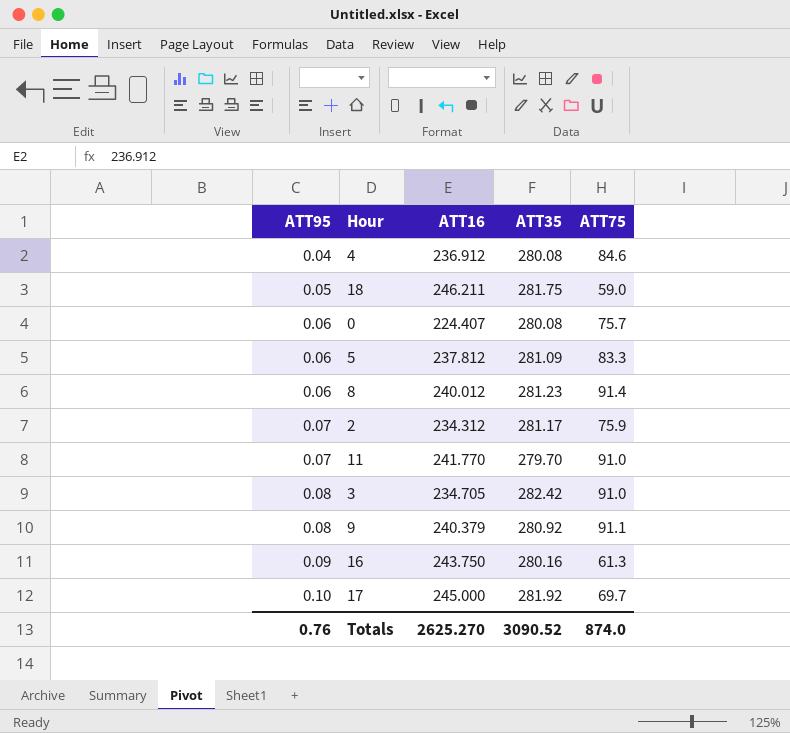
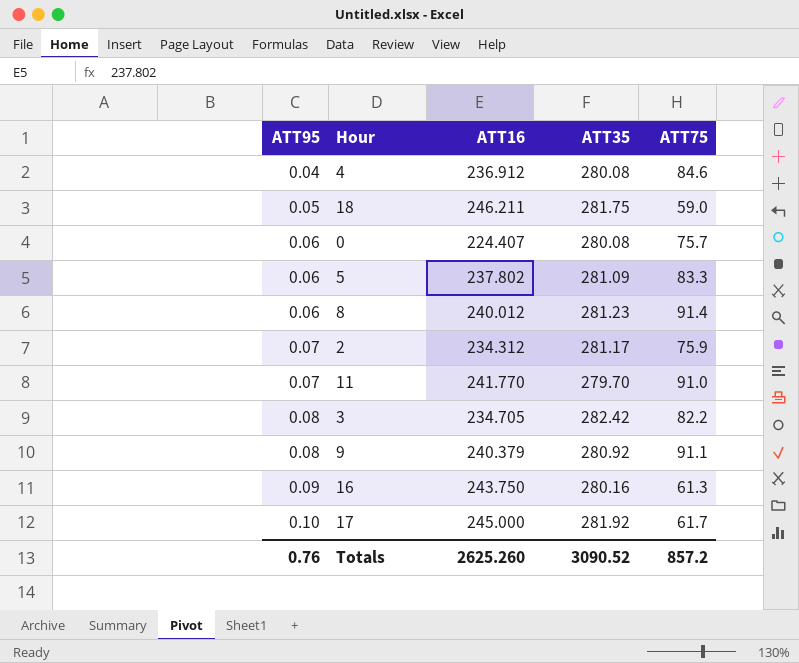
5 | ATT16: 237.812 -> 237.802
3 | ATT75: 91.0 -> 82.2
17 | ATT75: 69.7 -> 61.7
Totals | ATT16: 2625.270 -> 2625.260
Totals | ATT75: 874.0 -> 857.2

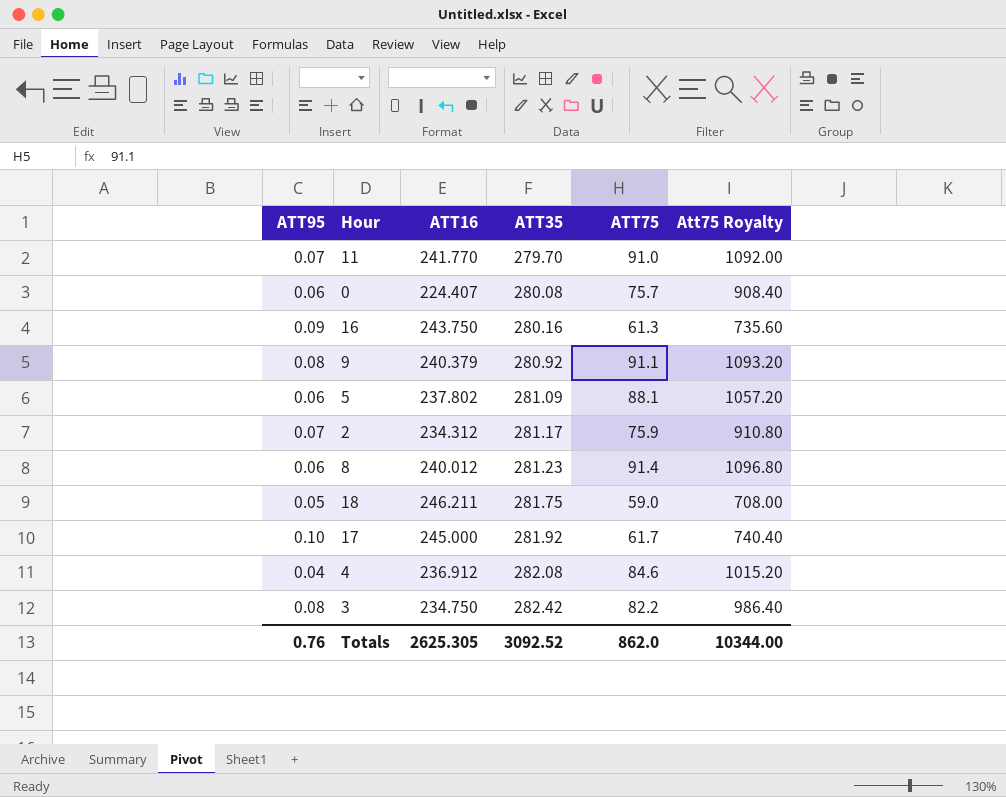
row order: ATT95 ascending -> ATT35 ascending
column Att75 Royalty | formula: none -> [ATT75] * 12
5 | ATT75: 83.3 -> 88.1
4 | ATT35: 280.08 -> 282.08
3 | ATT16: 234.705 -> 234.750
Totals | ATT16: 2625.260 -> 2625.305
Totals | ATT35: 3090.52 -> 3092.52
Totals | ATT75: 857.2 -> 862.0

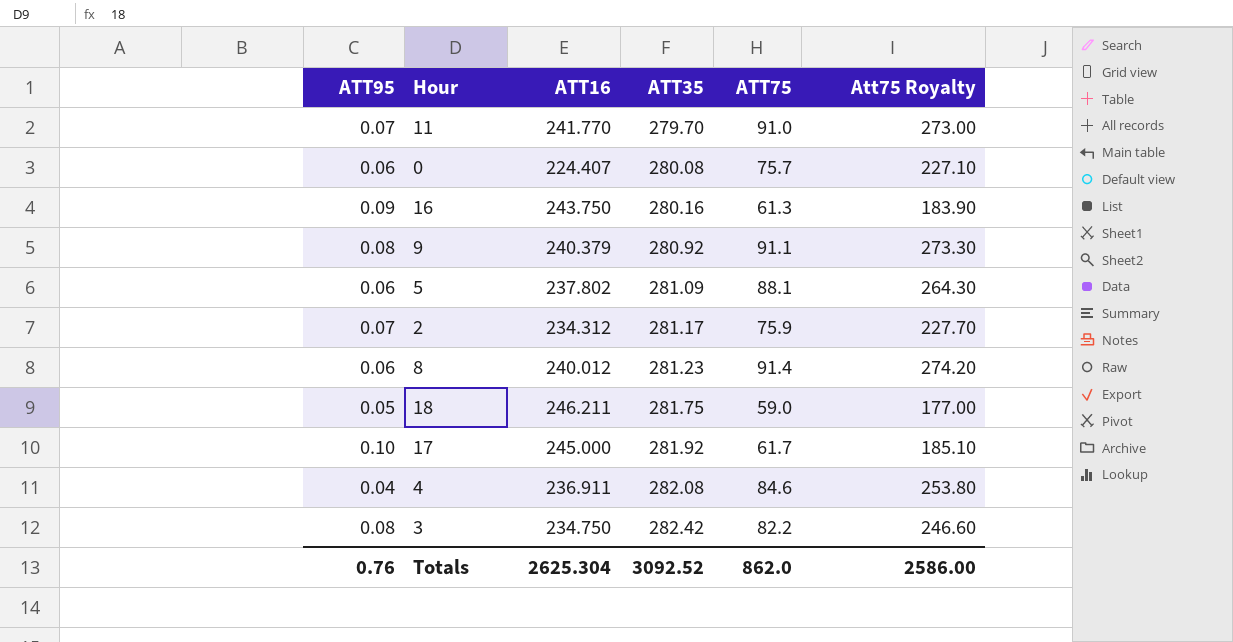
column Att75 Royalty | formula: [ATT75] * 12 -> [ATT75] * 3
4 | ATT16: 236.912 -> 236.911
Totals | ATT16: 2625.305 -> 2625.304
Totals | Att75 Royalty: 10344.00 -> 2586.00

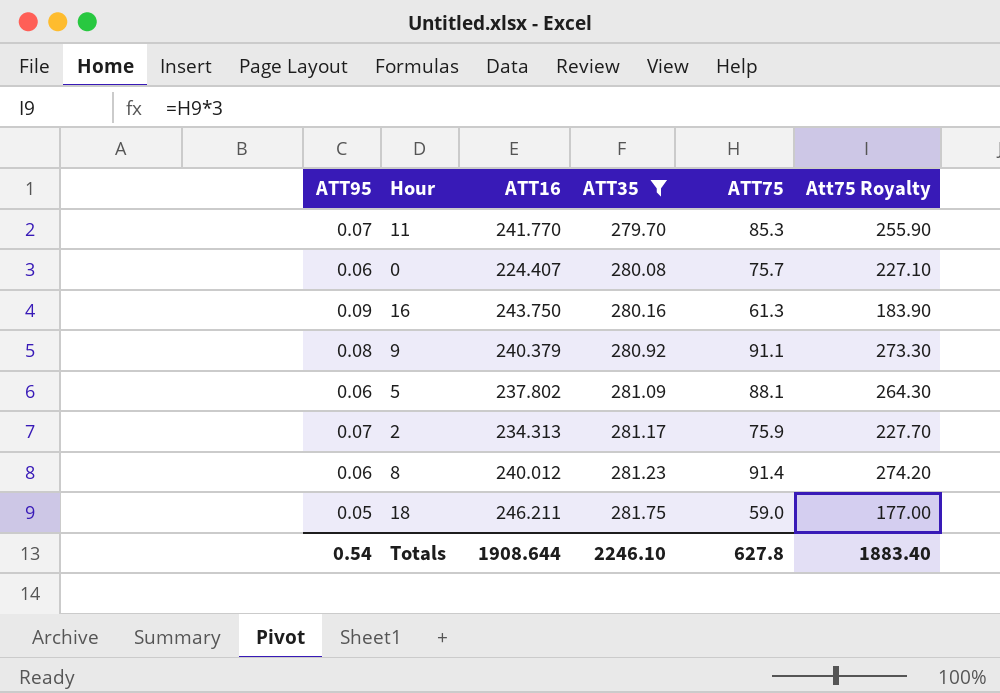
filter: none -> ATT35 <= 281.75
11 | ATT75: 91.0 -> 85.3
11 | Att75 Royalty: 273.00 -> 255.90
2 | ATT16: 234.312 -> 234.313
Totals | ATT95: 0.76 -> 0.54
Totals | ATT16: 2625.304 -> 1908.644
Totals | ATT35: 3092.52 -> 2246.10
Totals | ATT75: 862.0 -> 627.8
Totals | Att75 Royalty: 2586.00 -> 1883.40

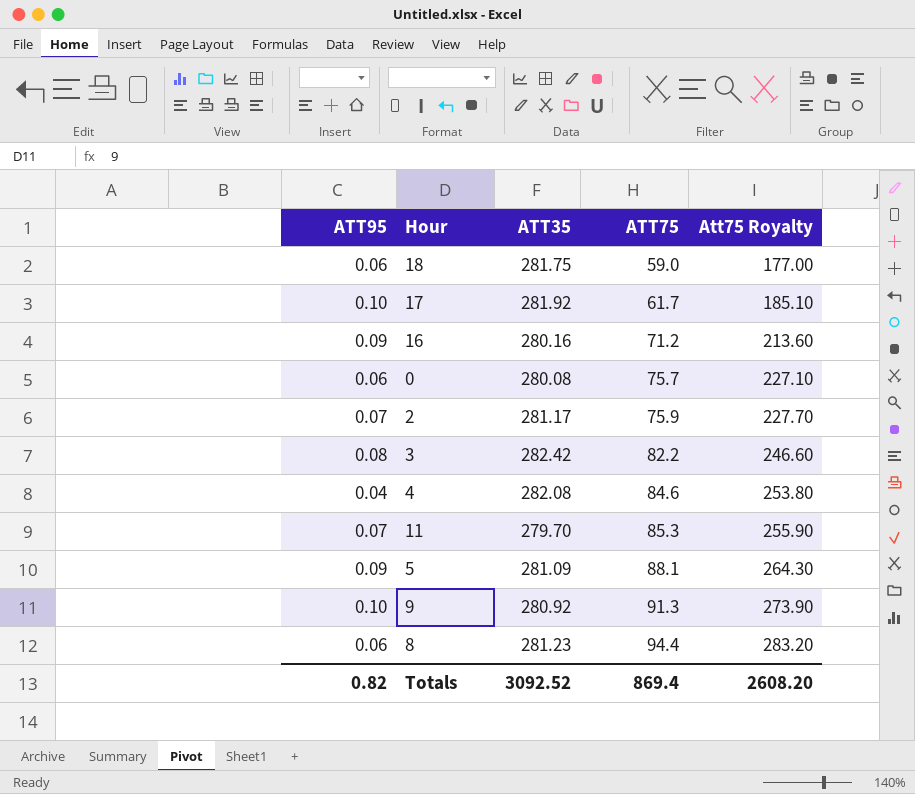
filter: ATT35 <= 281.75 -> none
row order: ATT35 ascending -> ATT75 ascending
column ATT16 | position: 3 -> none
18 | ATT95: 0.05 -> 0.06
16 | ATT75: 61.3 -> 71.2
16 | Att75 Royalty: 183.90 -> 213.60
5 | ATT95: 0.06 -> 0.09
9 | ATT95: 0.08 -> 0.10
9 | ATT75: 91.1 -> 91.3
9 | Att75 Royalty: 273.30 -> 273.90
8 | ATT75: 91.4 -> 94.4
8 | Att75 Royalty: 274.20 -> 283.20
Totals | ATT95: 0.54 -> 0.82
Totals | ATT35: 2246.10 -> 3092.52
Totals | ATT75: 627.8 -> 869.4
Totals | Att75 Royalty: 1883.40 -> 2608.20

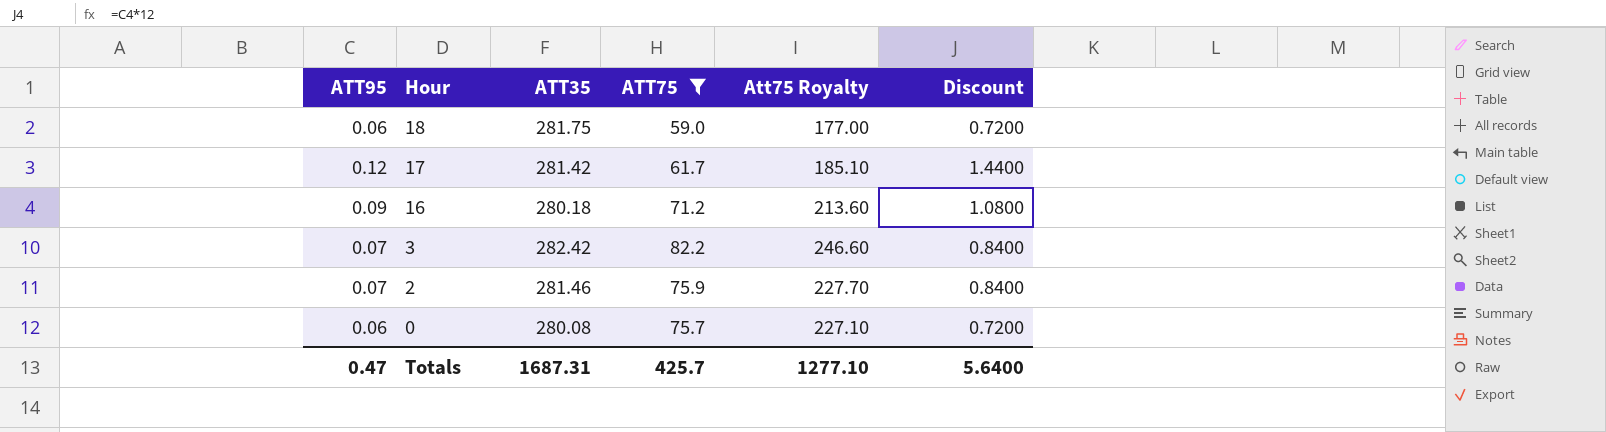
filter: none -> ATT75 <= 82.2
row order: ATT75 ascending -> Hour descending
column Discount | formula: none -> [ATT95] * 12
17 | ATT95: 0.10 -> 0.12
17 | ATT35: 281.92 -> 281.42
16 | ATT35: 280.16 -> 280.18
3 | ATT95: 0.08 -> 0.07
2 | ATT35: 281.17 -> 281.46
Totals | ATT95: 0.82 -> 0.47
Totals | ATT35: 3092.52 -> 1687.31
Totals | ATT75: 869.4 -> 425.7
Totals | Att75 Royalty: 2608.20 -> 1277.10

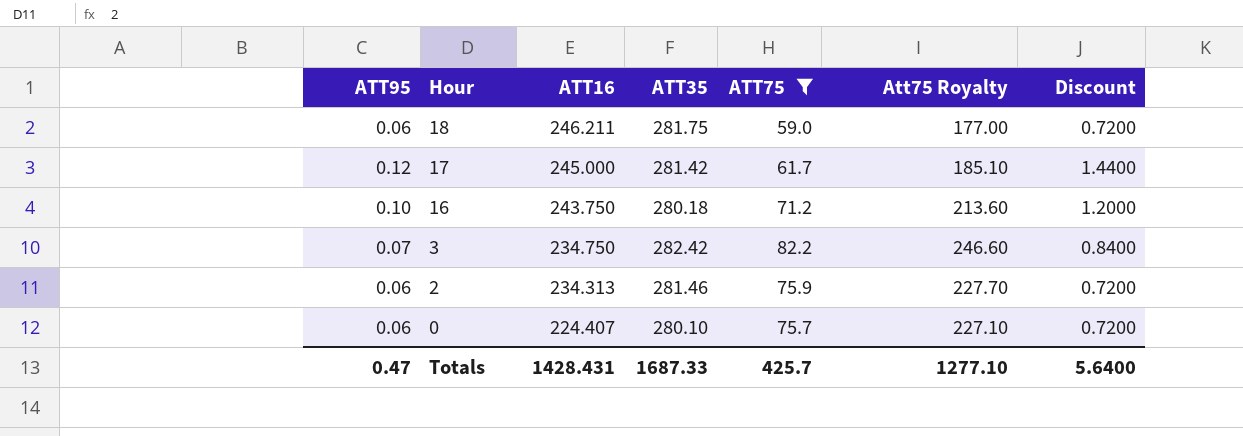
column ATT16 | position: none -> 3
16 | ATT95: 0.09 -> 0.10
16 | Discount: 1.0800 -> 1.2000
2 | ATT95: 0.07 -> 0.06
2 | Discount: 0.8400 -> 0.7200
0 | ATT35: 280.08 -> 280.10
Totals | ATT35: 1687.31 -> 1687.33

